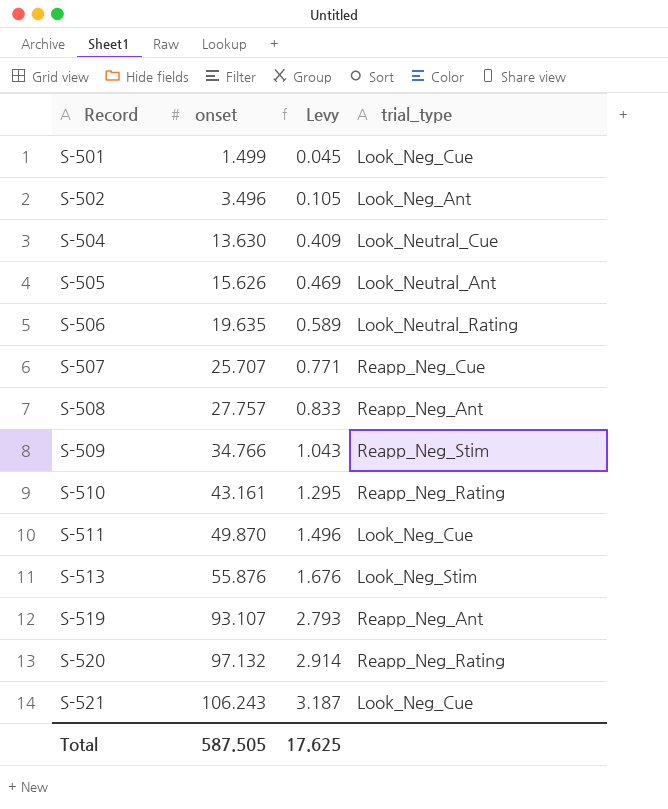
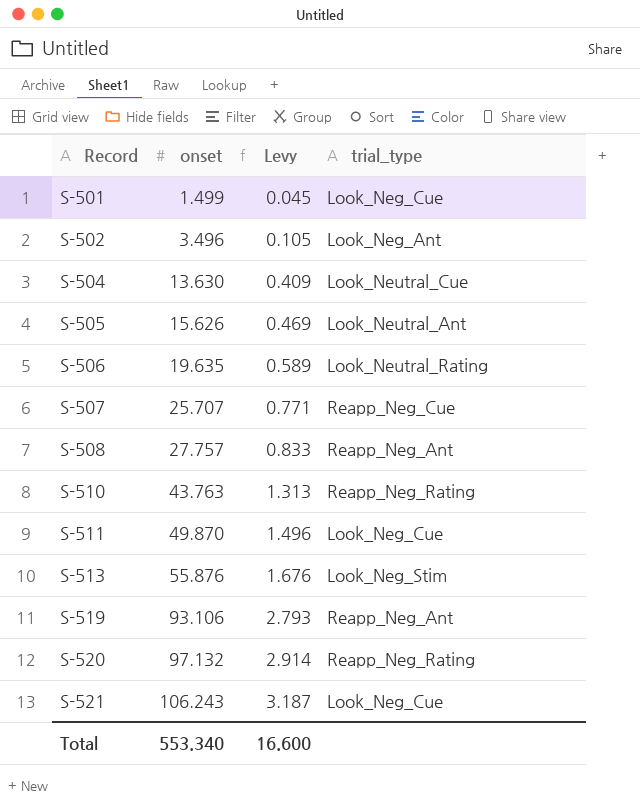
row S-509: 34.766 | 1.043 | Reapp_Neg_Stim -> none
S-510 | onset: 43.161 -> 43.763
S-510 | Levy: 1.295 -> 1.313
S-519 | onset: 93.107 -> 93.106
Total | onset: 587.505 -> 553.340
Total | Levy: 17.625 -> 16.600

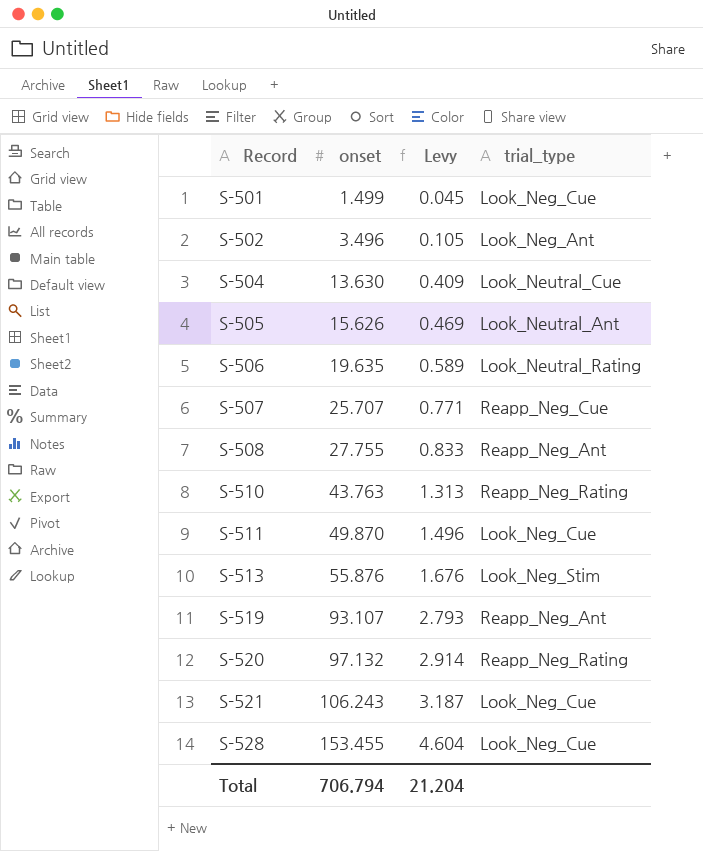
S-508 | onset: 27.757 -> 27.755
S-519 | onset: 93.106 -> 93.107
row S-528: none -> 153.455 | 4.604 | Look_Neg_Cue
Total | onset: 553.340 -> 706.794
Total | Levy: 16.600 -> 21.204

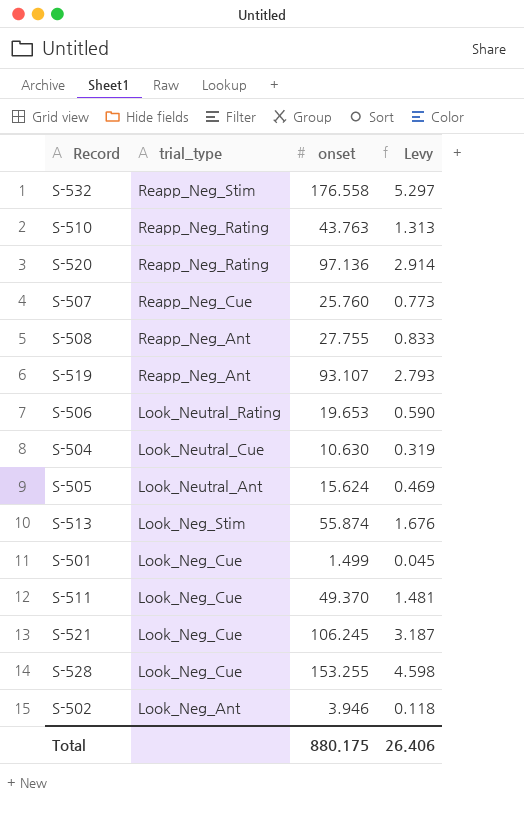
row order: Record ascending -> trial_type descending
column trial_type | position: 4 -> 2
row S-532: none -> Reapp_Neg_Stim | 176.558 | 5.297
S-520 | onset: 97.132 -> 97.136
S-507 | onset: 25.707 -> 25.760
S-507 | Levy: 0.771 -> 0.773
S-506 | onset: 19.635 -> 19.653
S-506 | Levy: 0.589 -> 0.590
S-504 | onset: 13.630 -> 10.630
S-504 | Levy: 0.409 -> 0.319
S-505 | onset: 15.626 -> 15.624
S-513 | onset: 55.876 -> 55.874
S-511 | onset: 49.870 -> 49.370
S-511 | Levy: 1.496 -> 1.481
S-521 | onset: 106.243 -> 106.245
S-528 | onset: 153.455 -> 153.255
S-528 | Levy: 4.604 -> 4.598
S-502 | onset: 3.496 -> 3.946
S-502 | Levy: 0.105 -> 0.118
Total | onset: 706.794 -> 880.175
Total | Levy: 21.204 -> 26.406

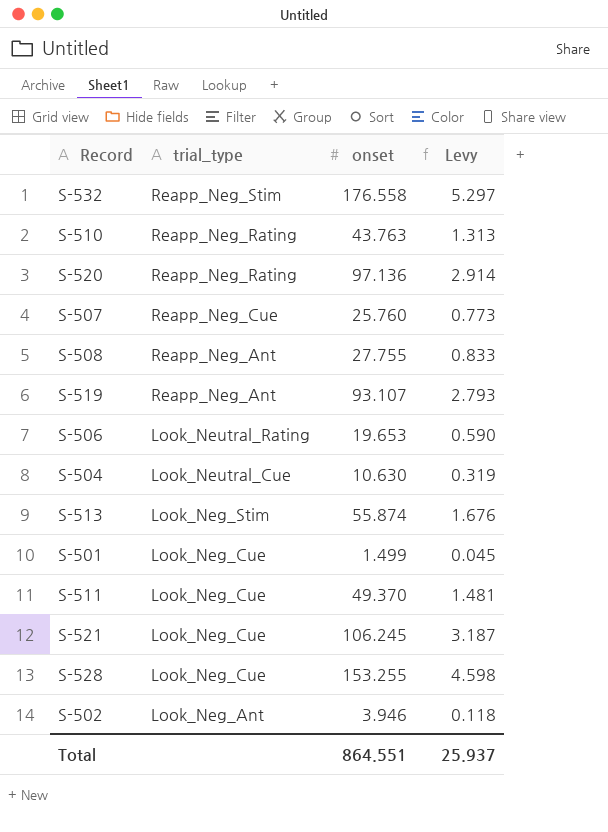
row S-505: Look_Neutral_Ant | 15.624 | 0.469 -> none
Total | onset: 880.175 -> 864.551
Total | Levy: 26.406 -> 25.937

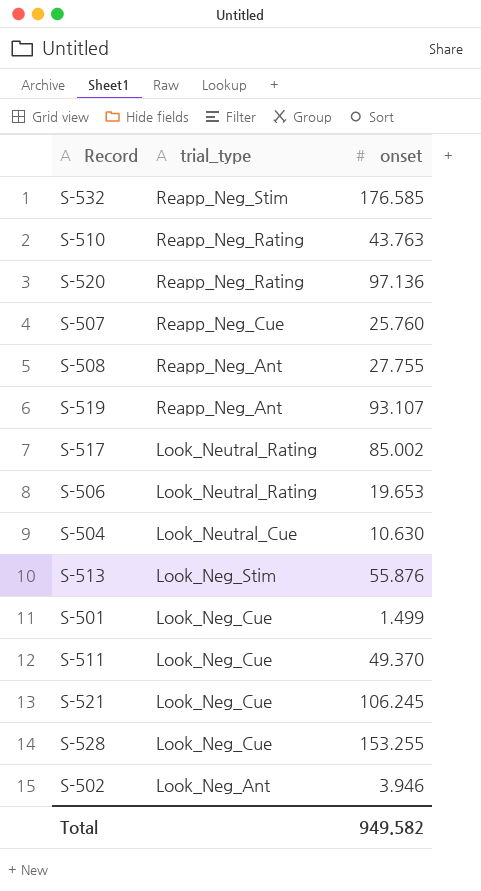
column Levy | formula: [onset] * 0.03 -> none
S-532 | onset: 176.558 -> 176.585
row S-517: none -> Look_Neutral_Rating | 85.002
S-513 | onset: 55.874 -> 55.876
Total | onset: 864.551 -> 949.582

